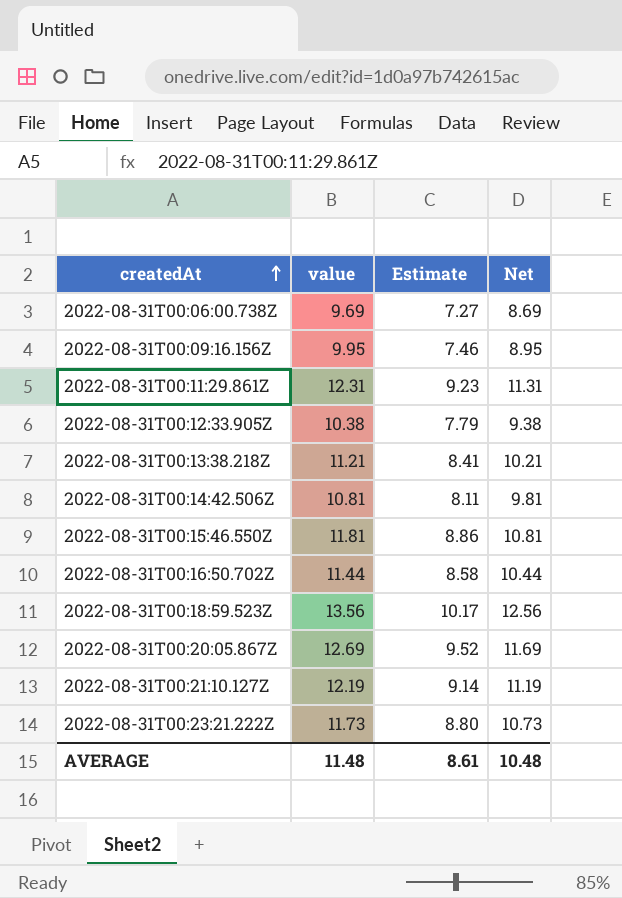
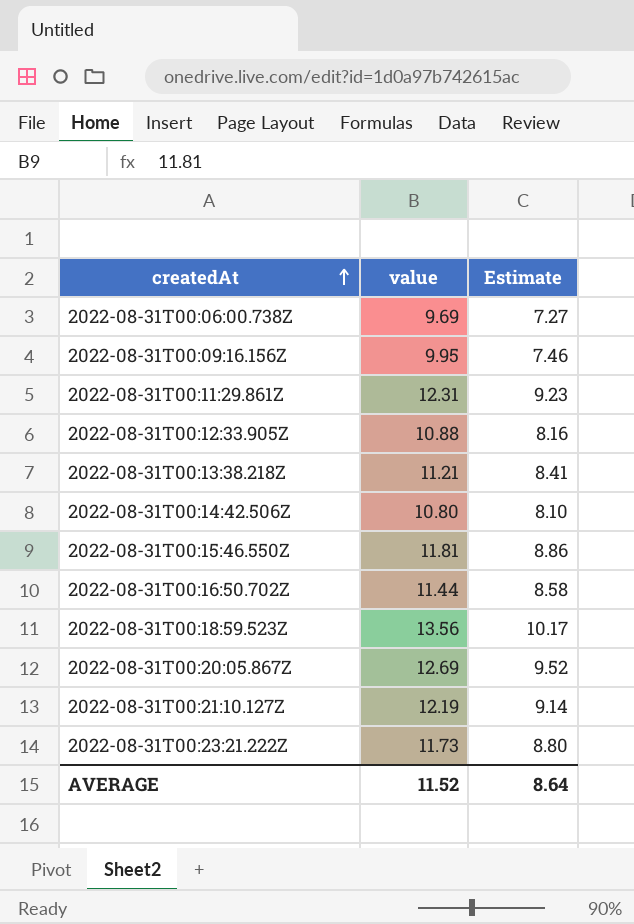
column Net | formula: [value] - 1 -> none
2022-08-31T00:12:33.905Z | value: 10.38 -> 10.88
2022-08-31T00:12:33.905Z | Estimate: 7.79 -> 8.16
2022-08-31T00:14:42.506Z | value: 10.81 -> 10.80
2022-08-31T00:14:42.506Z | Estimate: 8.11 -> 8.10
AVERAGE | value: 11.48 -> 11.52
AVERAGE | Estimate: 8.61 -> 8.64

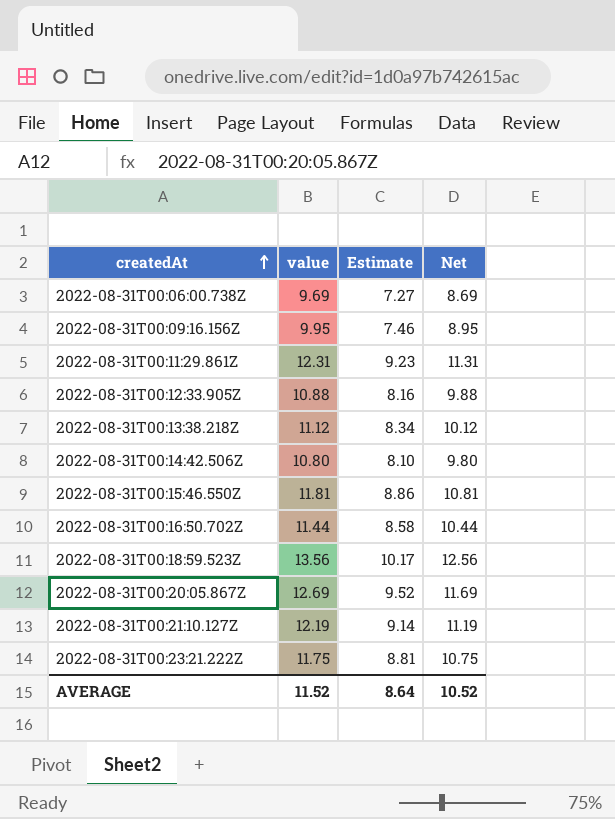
column Net | formula: none -> [value] - 1
2022-08-31T00:13:38.218Z | value: 11.21 -> 11.12
2022-08-31T00:13:38.218Z | Estimate: 8.41 -> 8.34
2022-08-31T00:23:21.222Z | value: 11.73 -> 11.75
2022-08-31T00:23:21.222Z | Estimate: 8.80 -> 8.81

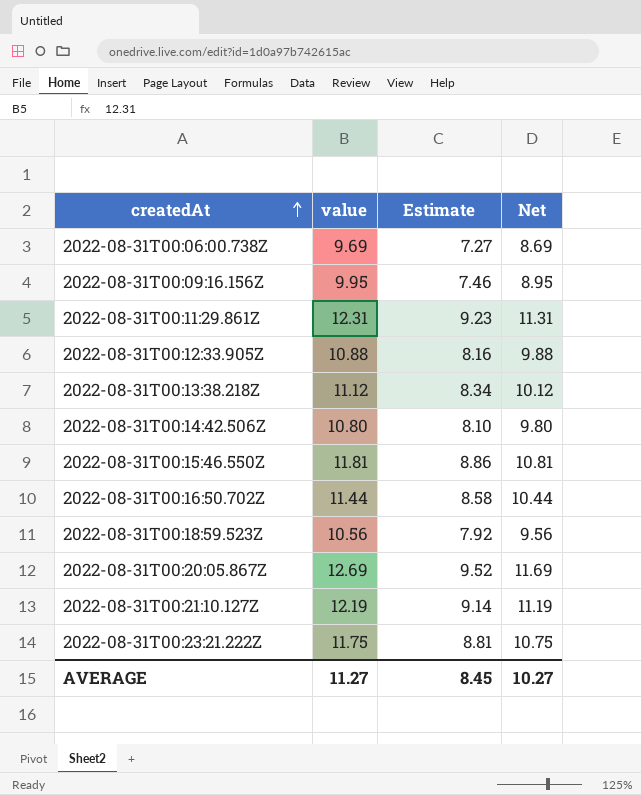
2022-08-31T00:18:59.523Z | value: 13.56 -> 10.56
2022-08-31T00:18:59.523Z | Estimate: 10.17 -> 7.92
2022-08-31T00:18:59.523Z | Net: 12.56 -> 9.56
AVERAGE | value: 11.52 -> 11.27
AVERAGE | Estimate: 8.64 -> 8.45
AVERAGE | Net: 10.52 -> 10.27

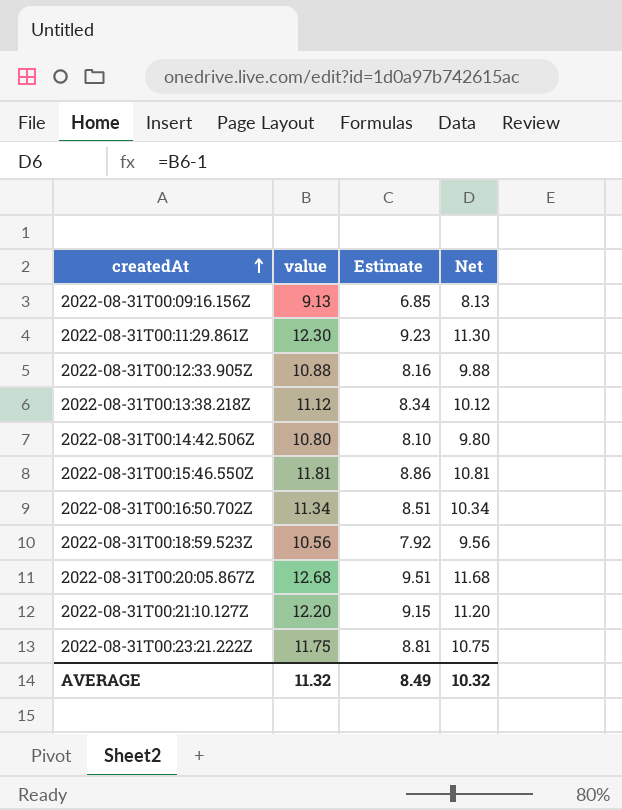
row 2022-08-31T00:06:00.738Z: 9.69 | 7.27 | 8.69 -> none
2022-08-31T00:09:16.156Z | value: 9.95 -> 9.13
2022-08-31T00:09:16.156Z | Estimate: 7.46 -> 6.85
2022-08-31T00:09:16.156Z | Net: 8.95 -> 8.13
2022-08-31T00:11:29.861Z | value: 12.31 -> 12.30
2022-08-31T00:11:29.861Z | Net: 11.31 -> 11.30
2022-08-31T00:16:50.702Z | value: 11.44 -> 11.34
2022-08-31T00:16:50.702Z | Estimate: 8.58 -> 8.51
2022-08-31T00:16:50.702Z | Net: 10.44 -> 10.34
2022-08-31T00:20:05.867Z | value: 12.69 -> 12.68
2022-08-31T00:20:05.867Z | Estimate: 9.52 -> 9.51
2022-08-31T00:20:05.867Z | Net: 11.69 -> 11.68
2022-08-31T00:21:10.127Z | value: 12.19 -> 12.20
2022-08-31T00:21:10.127Z | Estimate: 9.14 -> 9.15
2022-08-31T00:21:10.127Z | Net: 11.19 -> 11.20
AVERAGE | value: 11.27 -> 11.32
AVERAGE | Estimate: 8.45 -> 8.49
AVERAGE | Net: 10.27 -> 10.32

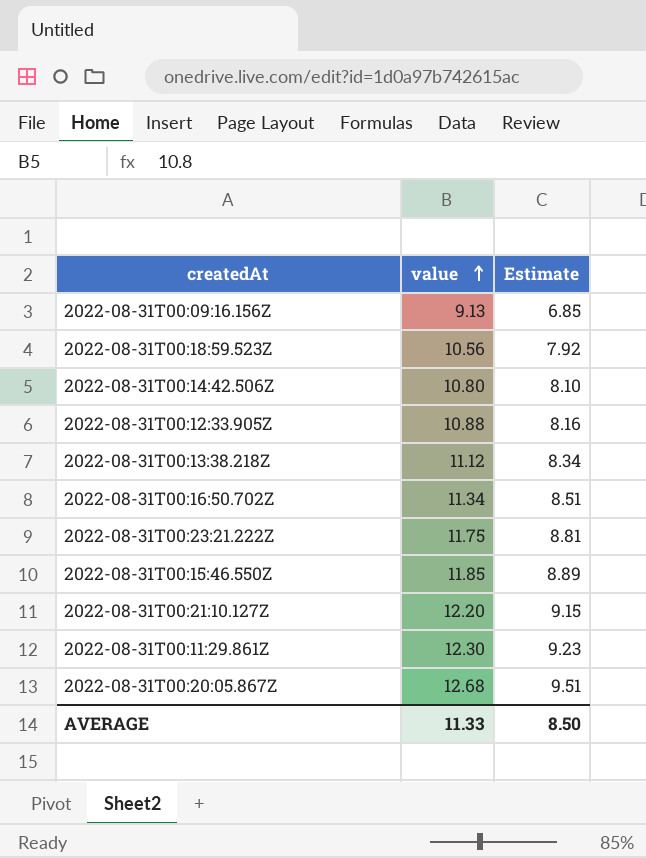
row order: createdAt ascending -> value ascending
column Net | formula: [value] - 1 -> none
2022-08-31T00:15:46.550Z | value: 11.81 -> 11.85
2022-08-31T00:15:46.550Z | Estimate: 8.86 -> 8.89
AVERAGE | value: 11.32 -> 11.33
AVERAGE | Estimate: 8.49 -> 8.50

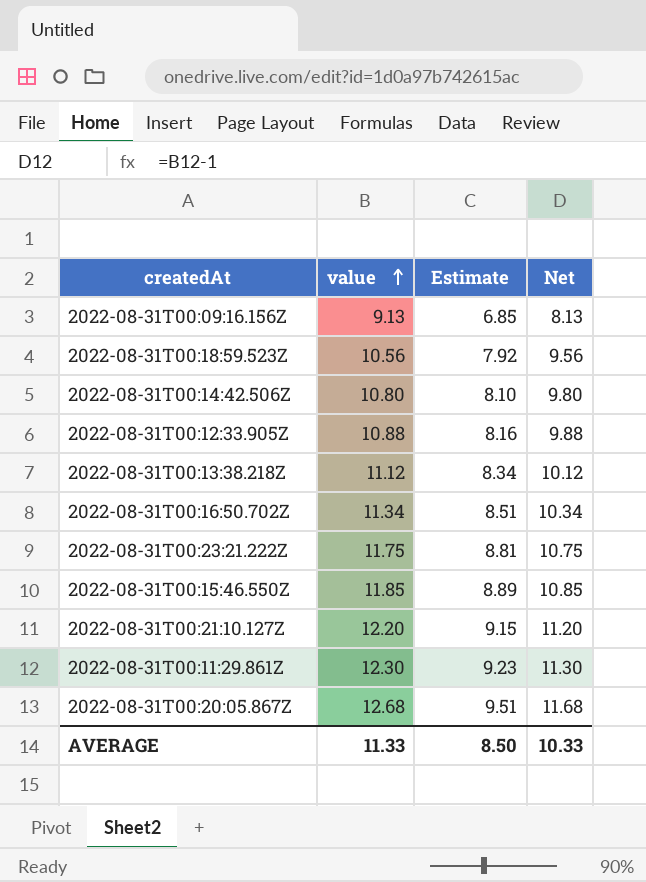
column Net | formula: none -> [value] - 1

